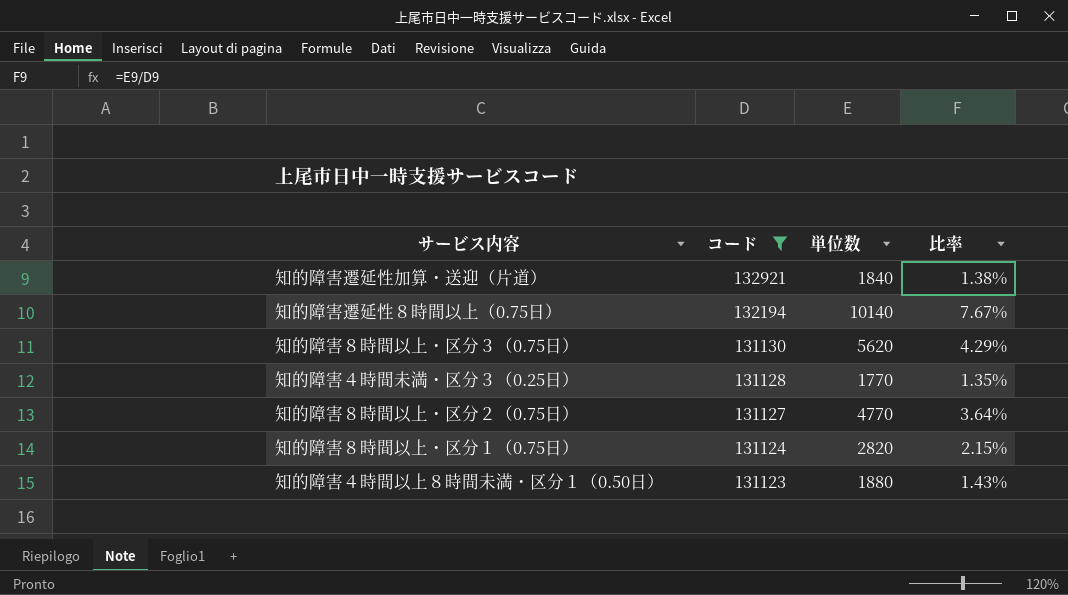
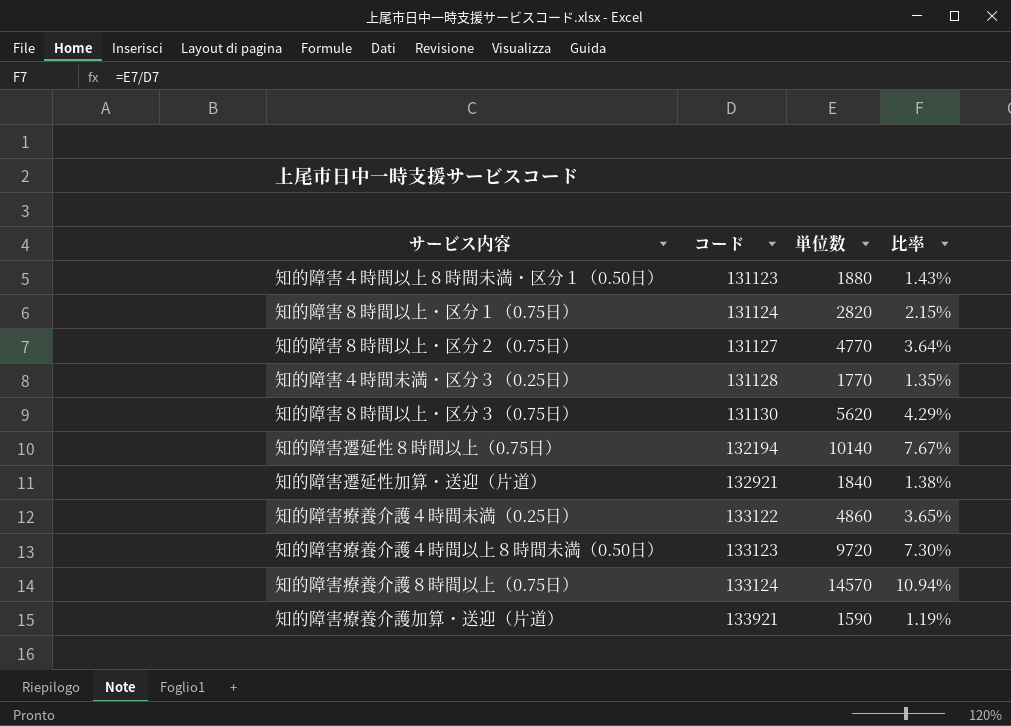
filter: コード <= 132921 -> none
row order: コード descending -> コード ascending

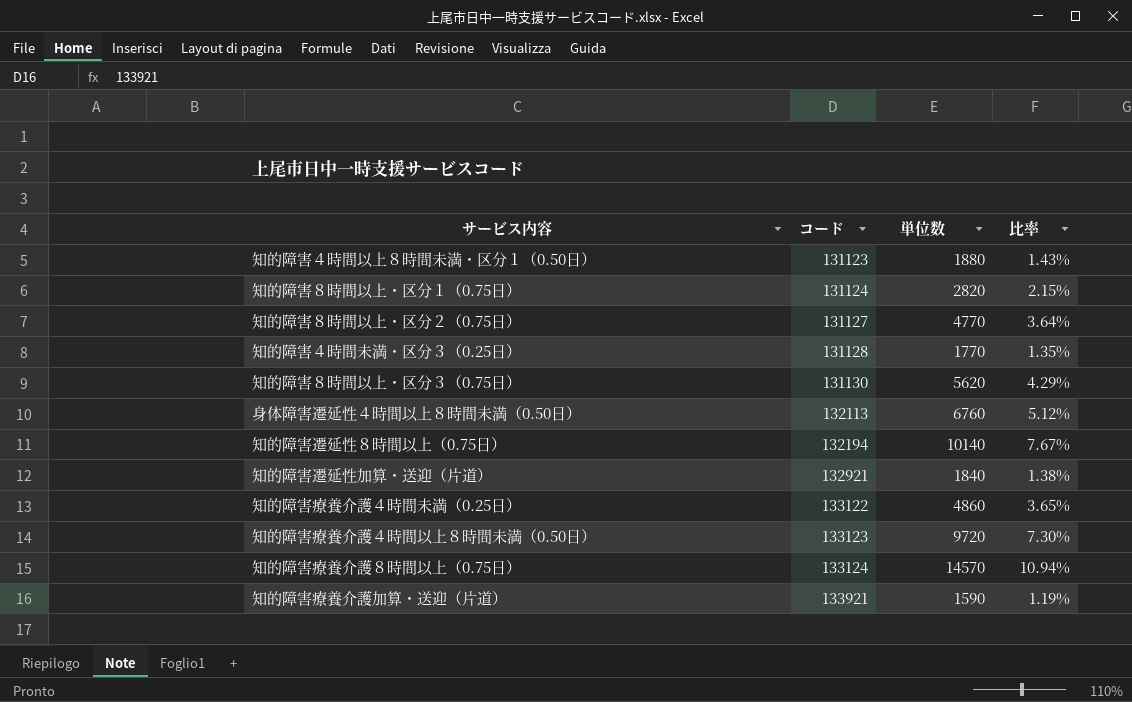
row 身体障害遷延性４時間以上８時間未満（0.50日）: none -> 132113 | 6760 | 5.12%

